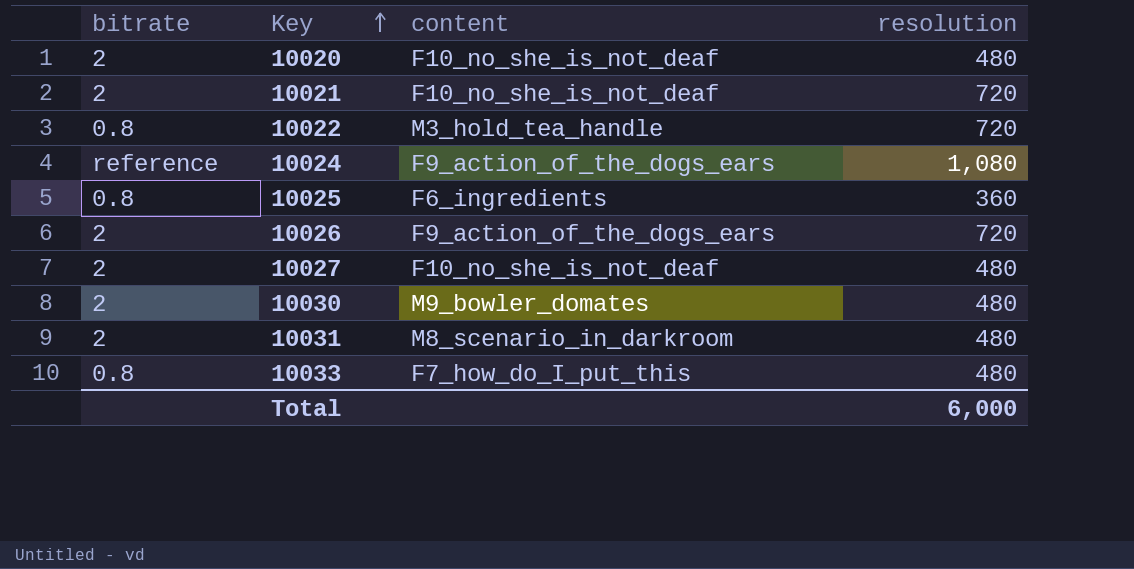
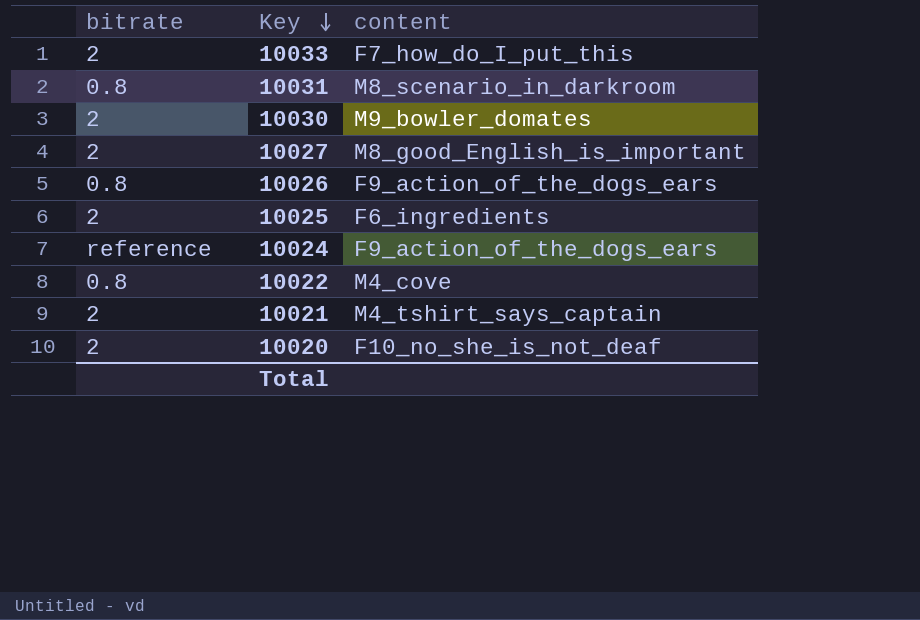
row order: Key ascending -> Key descending
column resolution | position: 4 -> none
10033 | bitrate: 0.8 -> 2
10031 | bitrate: 2 -> 0.8
10027 | content: F10_no_she_is_not_deaf -> M8_good_English_is_important
10026 | bitrate: 2 -> 0.8
10025 | bitrate: 0.8 -> 2
10022 | content: M3_hold_tea_handle -> M4_cove
10021 | content: F10_no_she_is_not_deaf -> M4_tshirt_says_captain

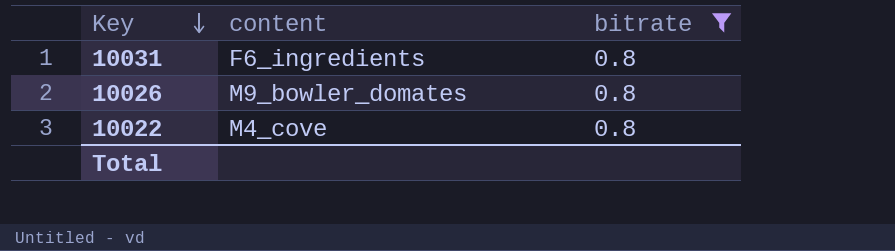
filter: none -> bitrate = 0.8
column bitrate | position: 1 -> 3
10031 | content: M8_scenario_in_darkroom -> F6_ingredients
10026 | content: F9_action_of_the_dogs_ears -> M9_bowler_domates

